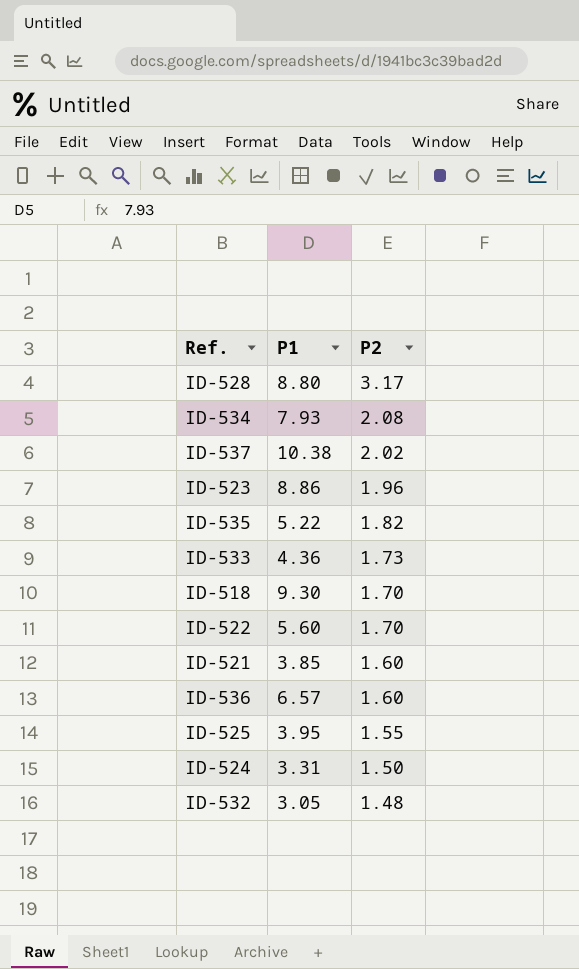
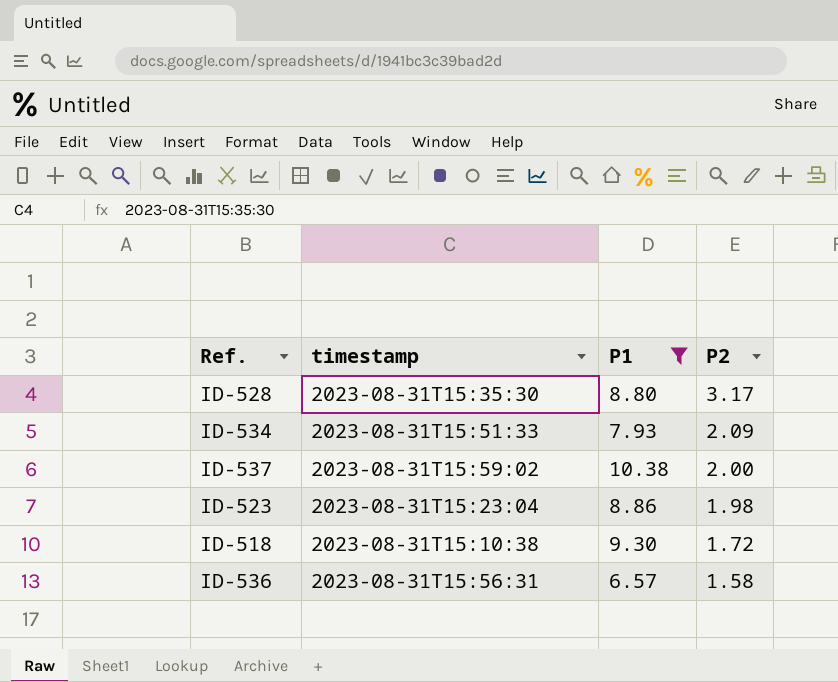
filter: none -> P1 >= 6.57
column timestamp | position: none -> 2
ID-534 | P2: 2.08 -> 2.09
ID-537 | P2: 2.02 -> 2.00
ID-523 | P2: 1.96 -> 1.98
ID-518 | P2: 1.70 -> 1.72
ID-536 | P2: 1.60 -> 1.58

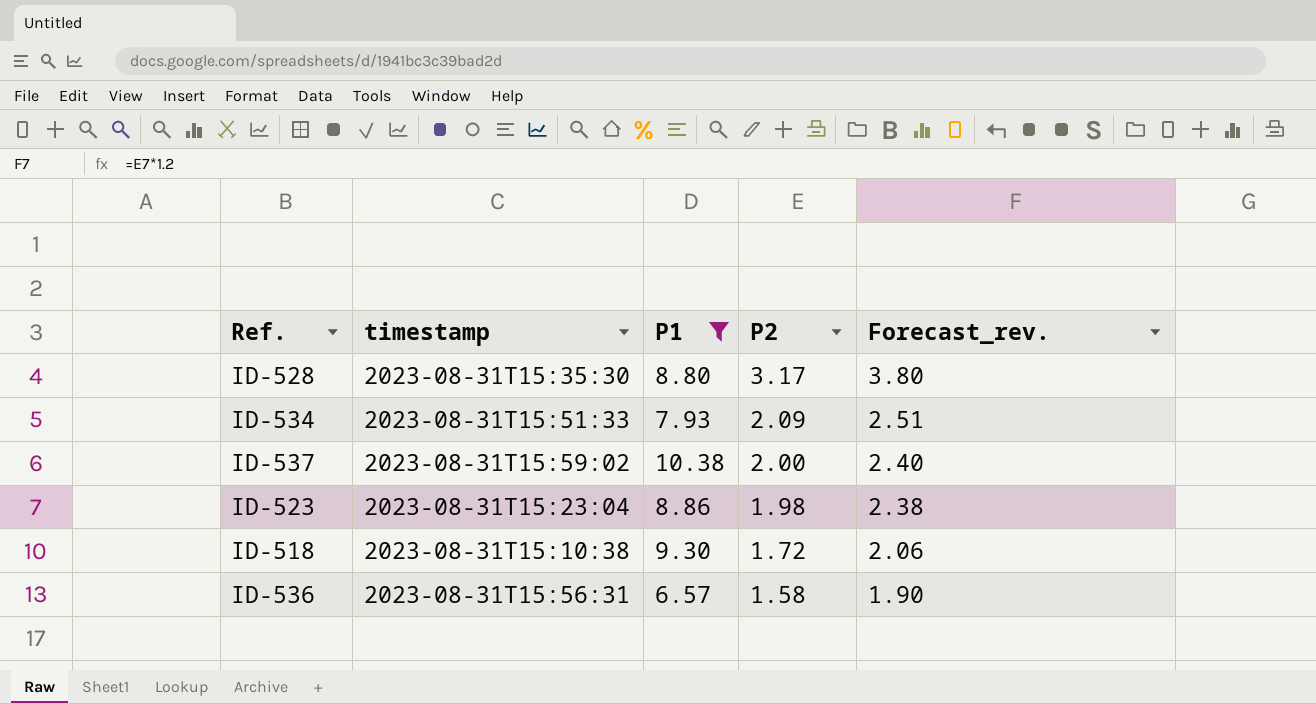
column Forecast_rev. | formula: none -> [P2] * 1.2

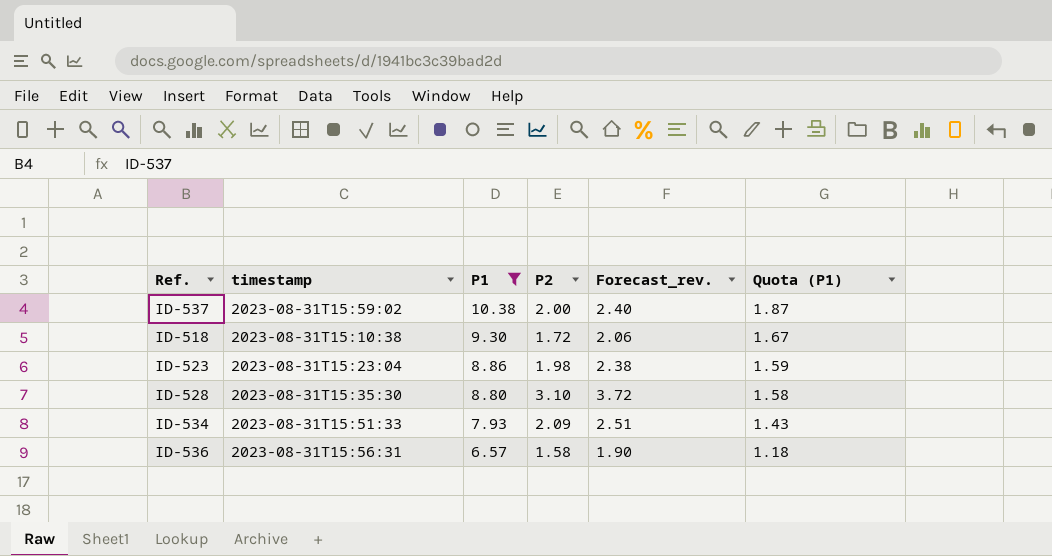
row order: P2 descending -> P1 descending
column Quota (P1) | formula: none -> [P1] * 0.18
ID-528 | P2: 3.17 -> 3.10
ID-528 | Forecast_rev.: 3.80 -> 3.72

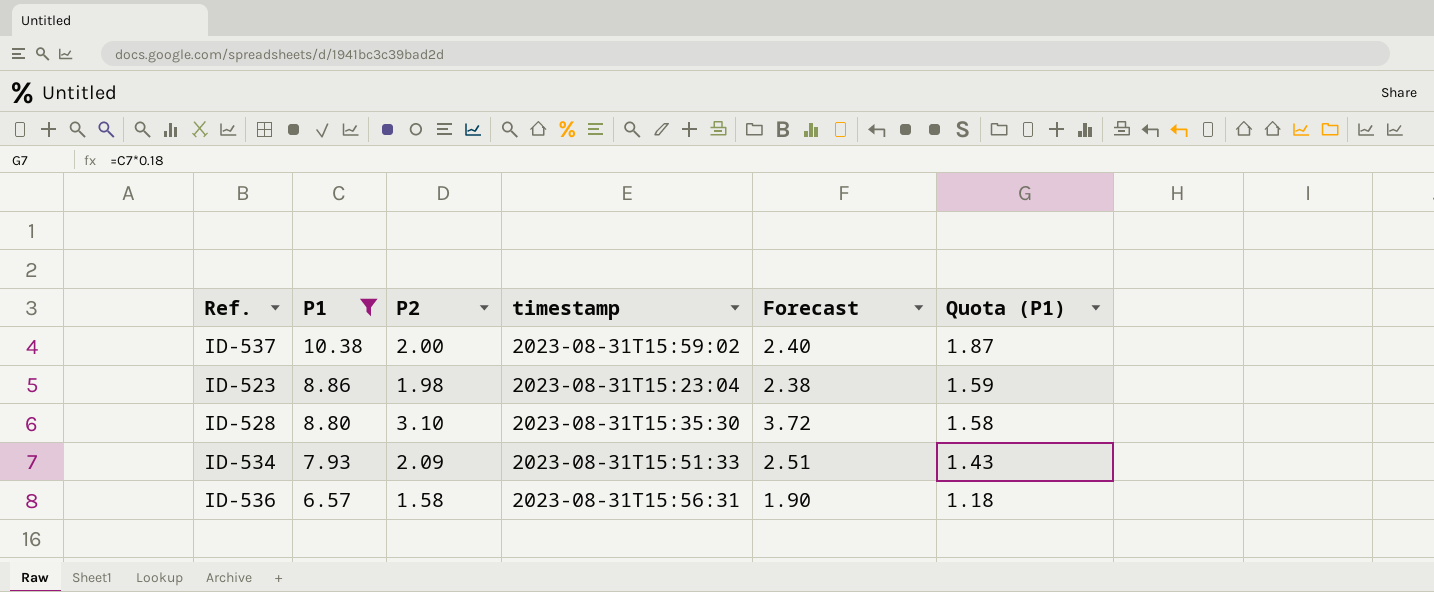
column timestamp | position: 2 -> 4
column name: Forecast_rev. -> Forecast
row ID-518: 2023-08-31T15:10:38 | 9.30 | 1.72 | 2.06 | 1.67 -> none

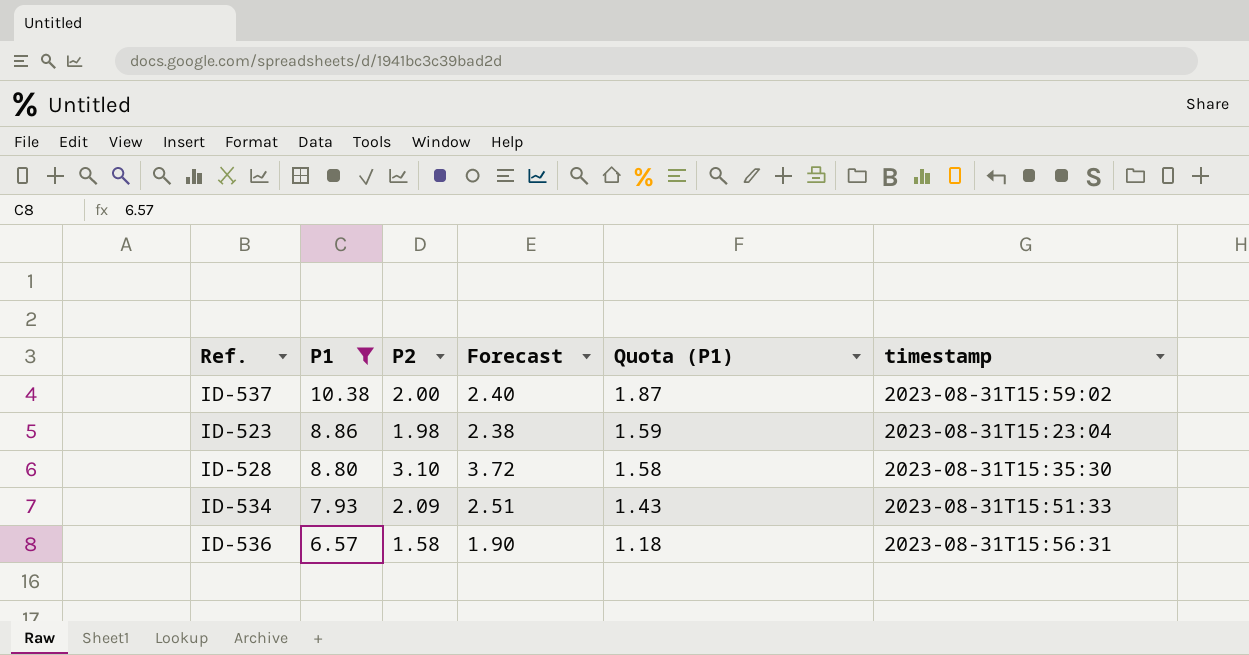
column timestamp | position: 4 -> 6

